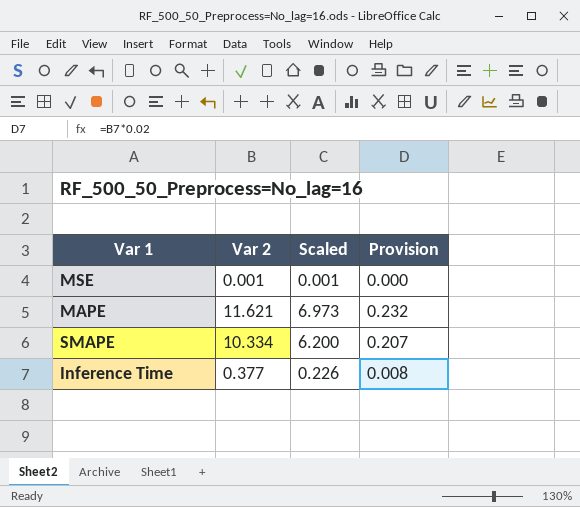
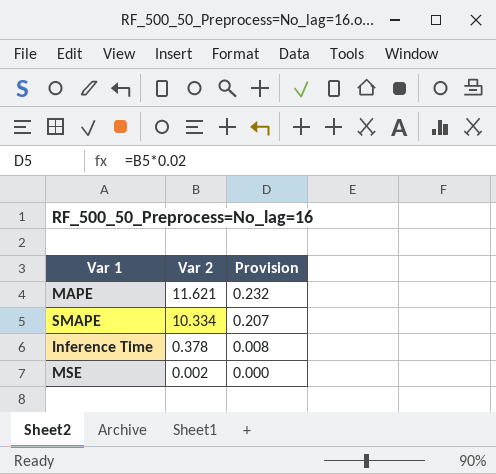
row order: none -> Var 2 descending
column Scaled | formula: [Var 2] * 0.6 -> none
Inference Time | Var 2: 0.377 -> 0.378
MSE | Var 2: 0.001 -> 0.002

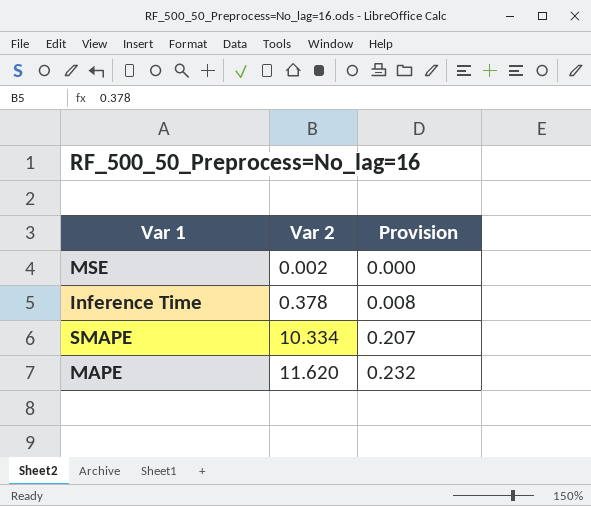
row order: Var 2 descending -> Var 2 ascending
MAPE | Var 2: 11.621 -> 11.620

